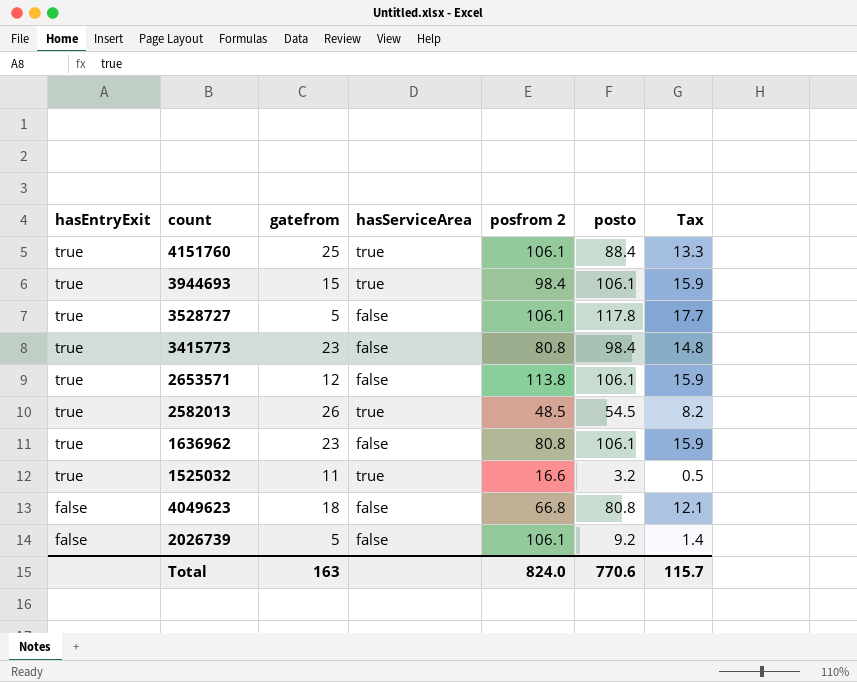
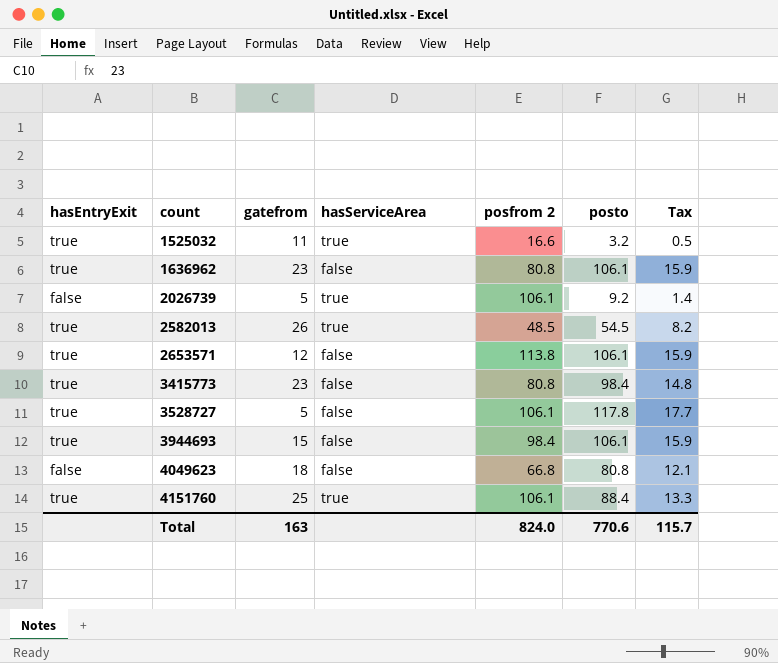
row order: hasEntryExit descending -> count ascending
2026739 | hasServiceArea: false -> true
3944693 | hasServiceArea: true -> false

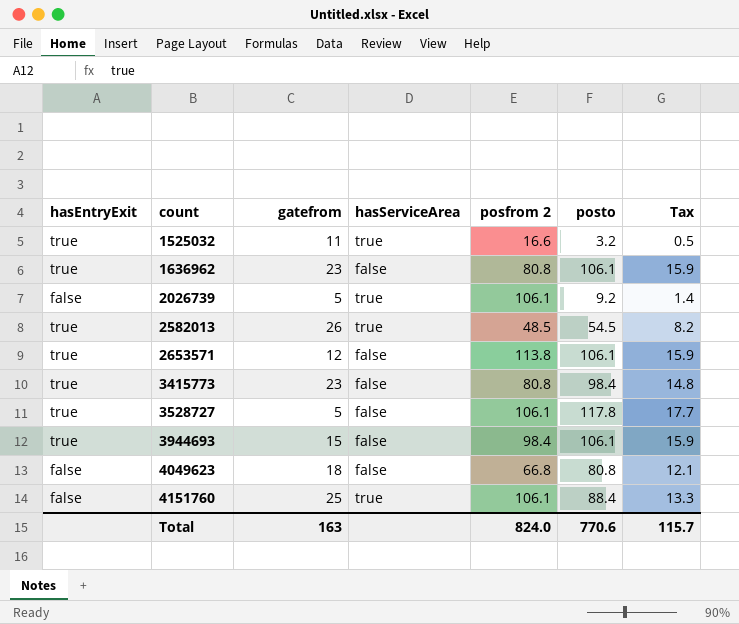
4151760 | hasEntryExit: true -> false

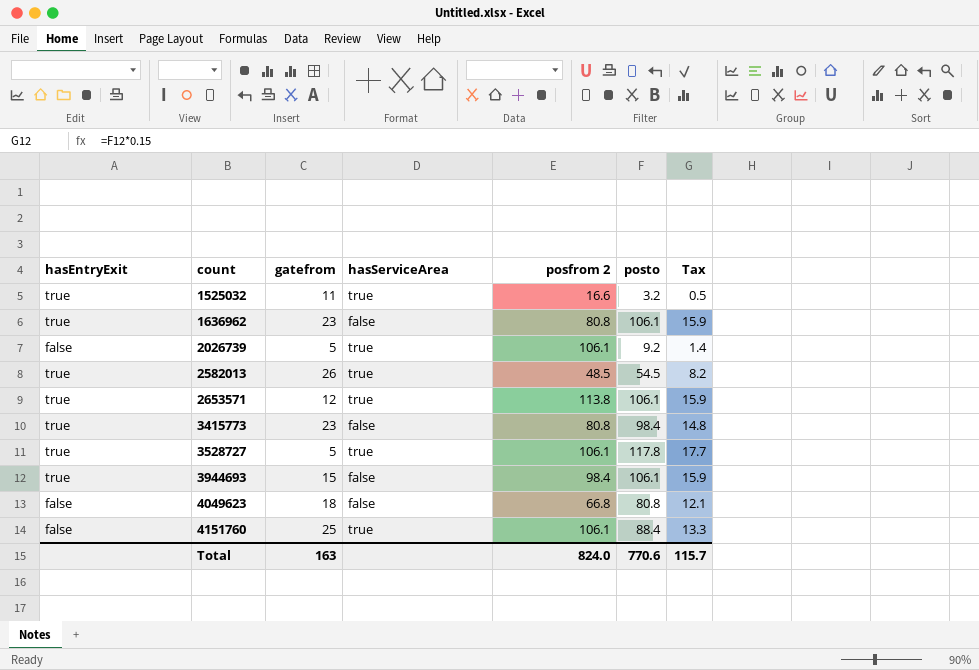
2653571 | hasServiceArea: false -> true
3528727 | hasServiceArea: false -> true

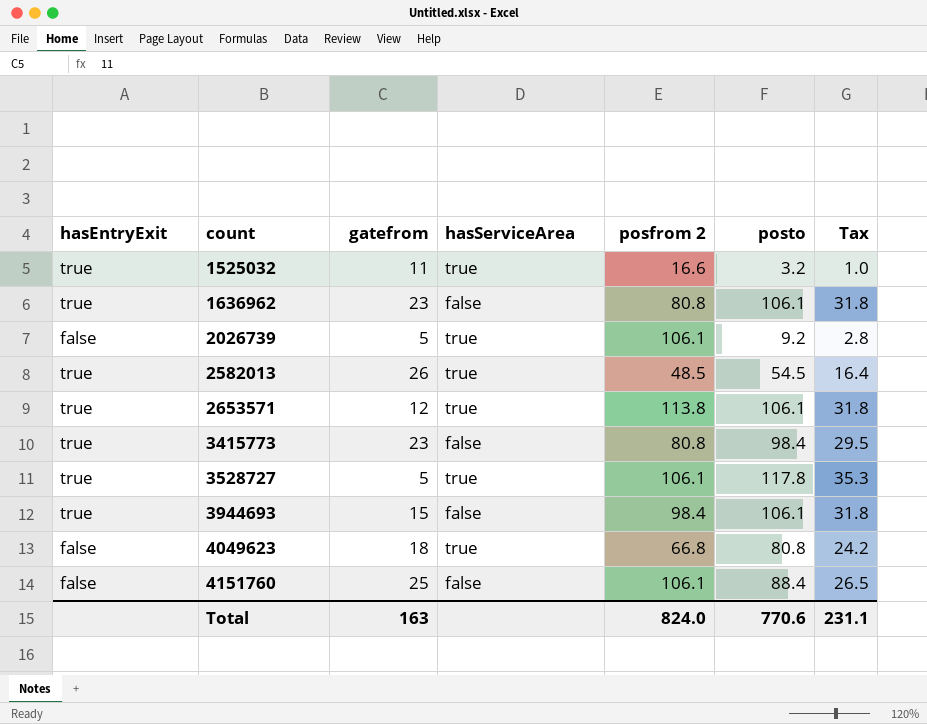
column Tax | formula: [posto] * 0.15 -> [posto] * 0.3
4049623 | hasServiceArea: false -> true
4151760 | hasServiceArea: true -> false
Total | Tax: 115.7 -> 231.1

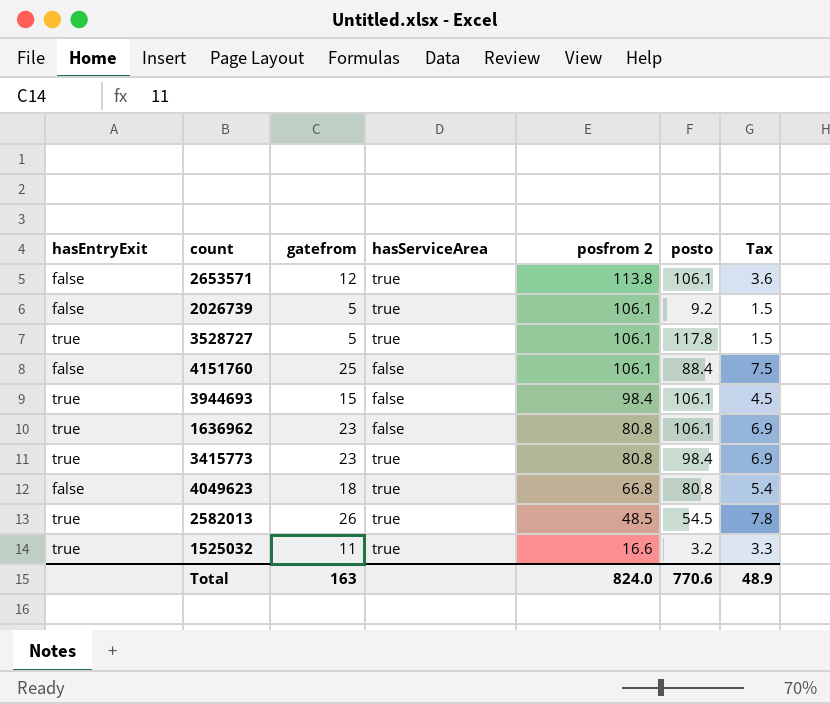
row order: count ascending -> posfrom 2 descending
column Tax | formula: [posto] * 0.3 -> [gatefrom] * 0.3
2653571 | hasEntryExit: true -> false
3415773 | hasServiceArea: false -> true
Total | Tax: 231.1 -> 48.9

